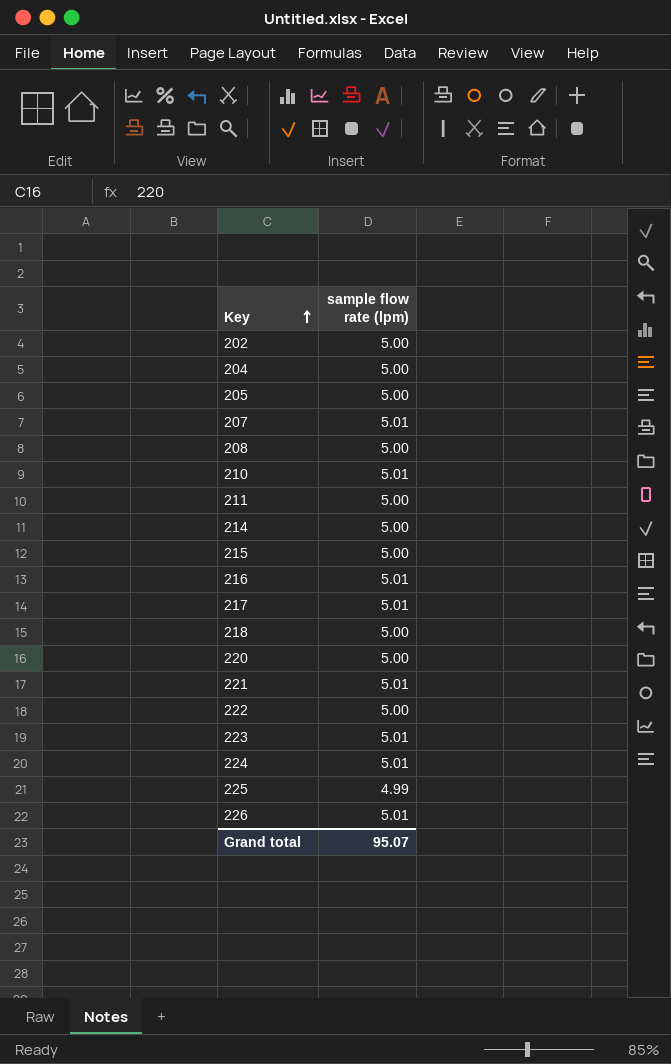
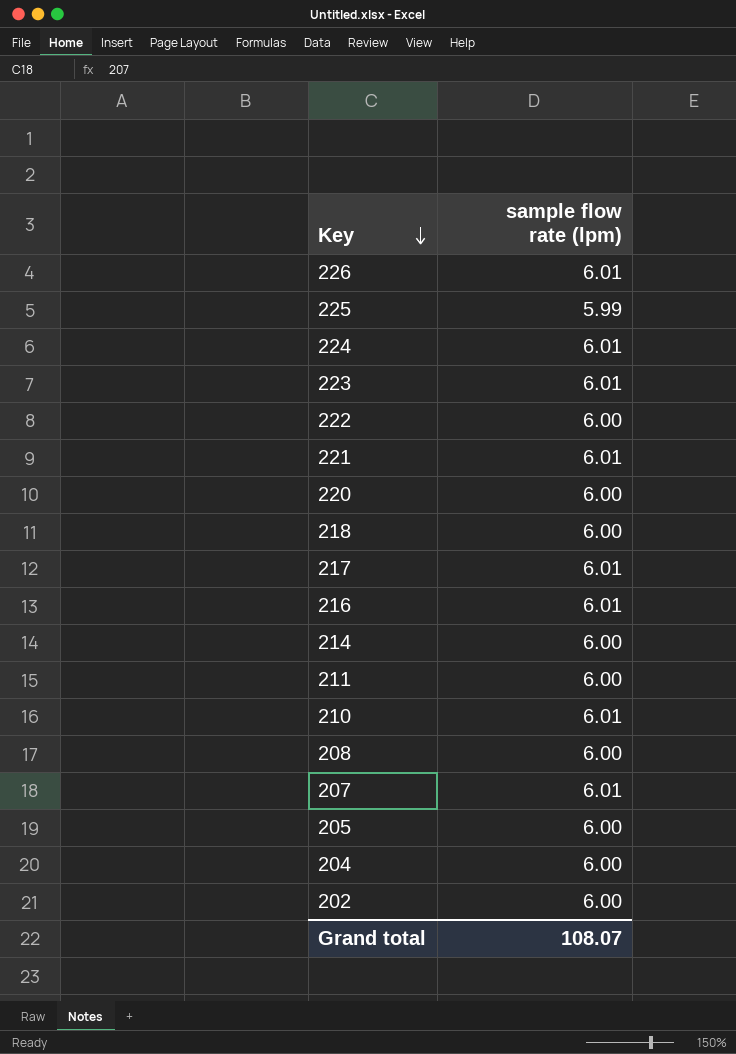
row order: Key ascending -> Key descending
row 215: 5.00 -> none
226 | sample flow rate (lpm): 5.01 -> 6.01
225 | sample flow rate (lpm): 4.99 -> 5.99
224 | sample flow rate (lpm): 5.01 -> 6.01
223 | sample flow rate (lpm): 5.01 -> 6.01
222 | sample flow rate (lpm): 5.00 -> 6.00
221 | sample flow rate (lpm): 5.01 -> 6.01
220 | sample flow rate (lpm): 5.00 -> 6.00
218 | sample flow rate (lpm): 5.00 -> 6.00
217 | sample flow rate (lpm): 5.01 -> 6.01
216 | sample flow rate (lpm): 5.01 -> 6.01
214 | sample flow rate (lpm): 5.00 -> 6.00
211 | sample flow rate (lpm): 5.00 -> 6.00
210 | sample flow rate (lpm): 5.01 -> 6.01
208 | sample flow rate (lpm): 5.00 -> 6.00
207 | sample flow rate (lpm): 5.01 -> 6.01
205 | sample flow rate (lpm): 5.00 -> 6.00
204 | sample flow rate (lpm): 5.00 -> 6.00
202 | sample flow rate (lpm): 5.00 -> 6.00
Grand total | sample flow rate (lpm): 95.07 -> 108.07

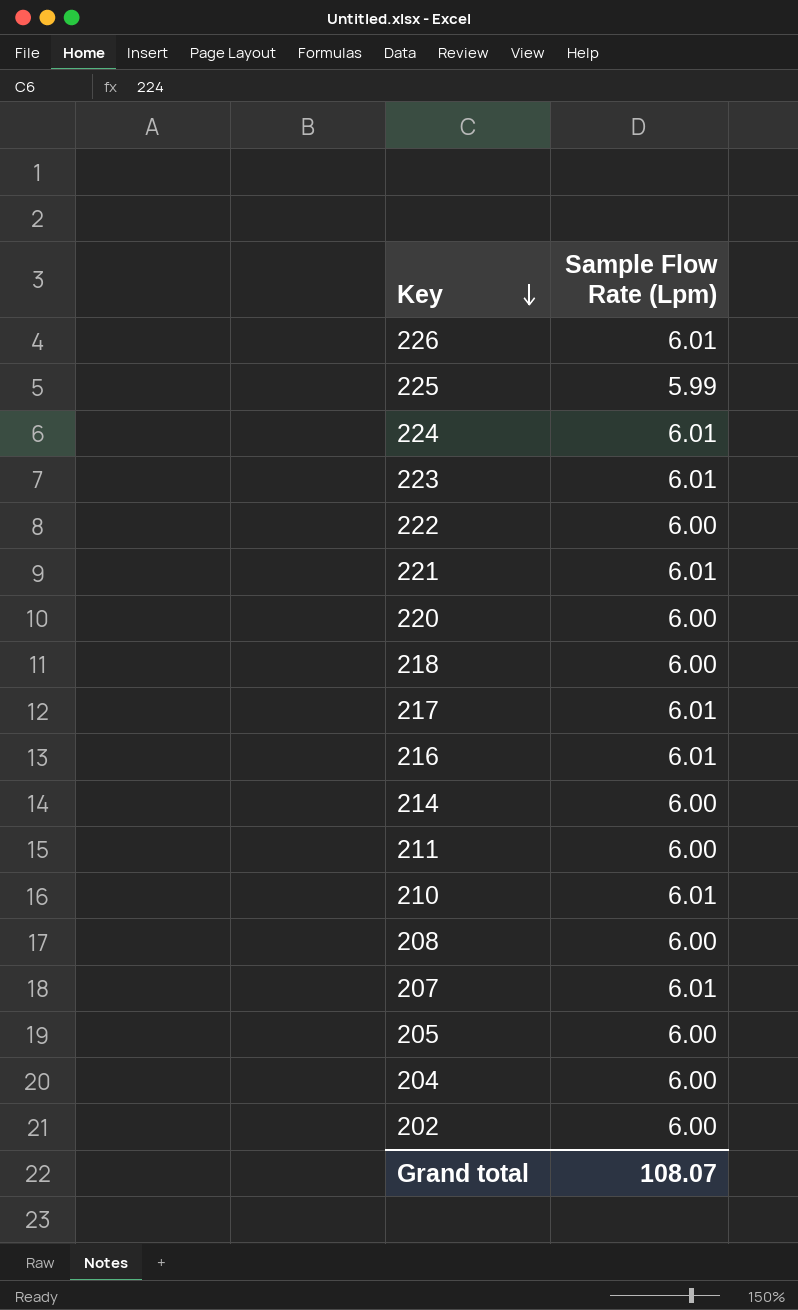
column name: sample flow rate (lpm) -> Sample Flow Rate (Lpm)

